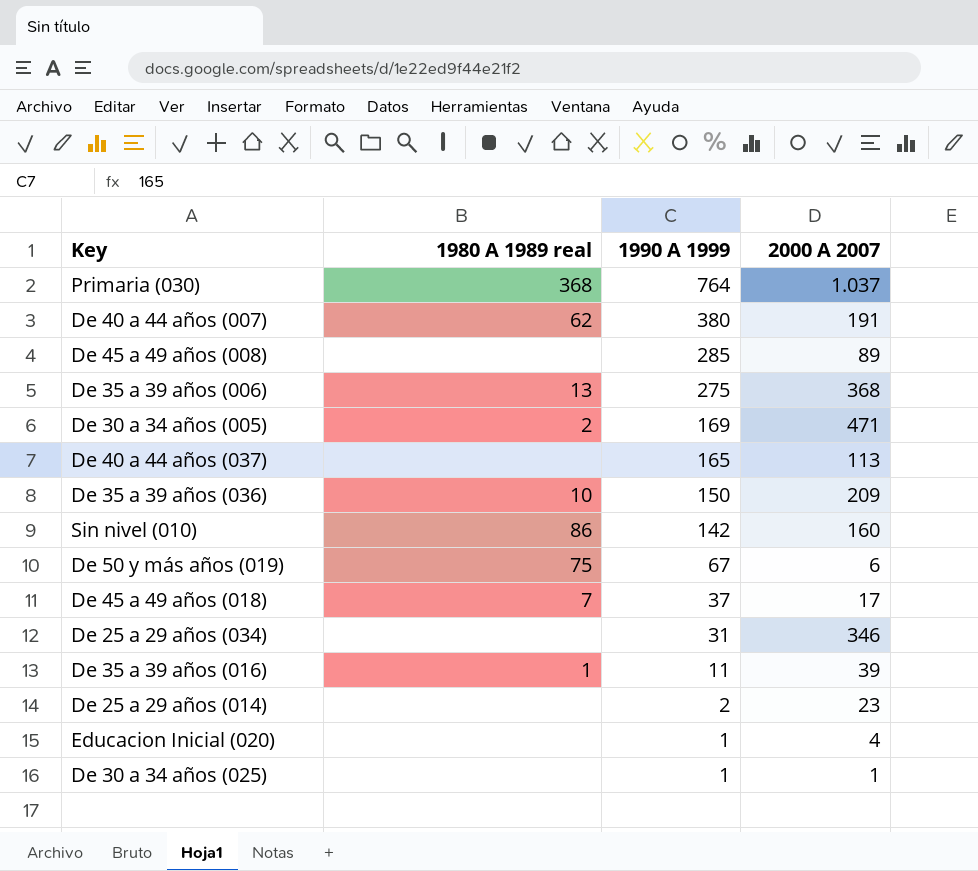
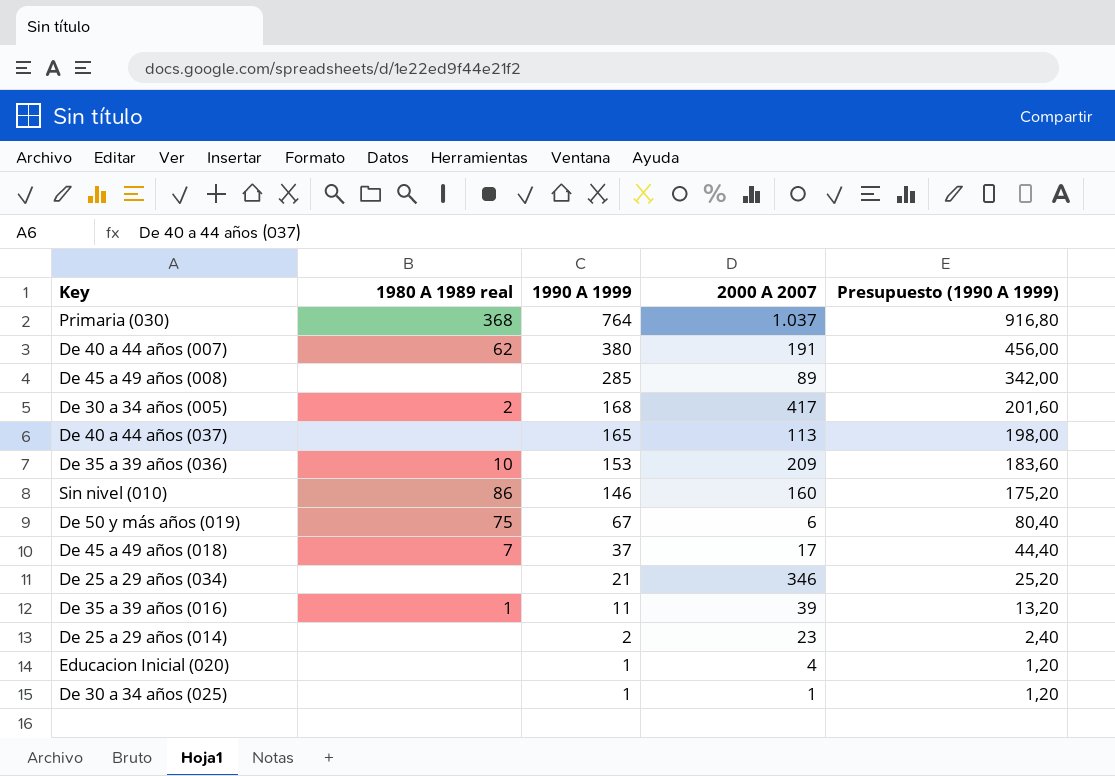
column Presupuesto (1990 A 1999) | formula: none -> [1990 A 1999] * 1,2
row De 35 a 39 años (006): 13 | 275 | 368 -> none
De 30 a 34 años (005) | 1990 A 1999: 169 -> 168
De 30 a 34 años (005) | 2000 A 2007: 471 -> 417
De 35 a 39 años (036) | 1990 A 1999: 150 -> 153
Sin nivel (010) | 1990 A 1999: 142 -> 146
De 25 a 29 años (034) | 1990 A 1999: 31 -> 21

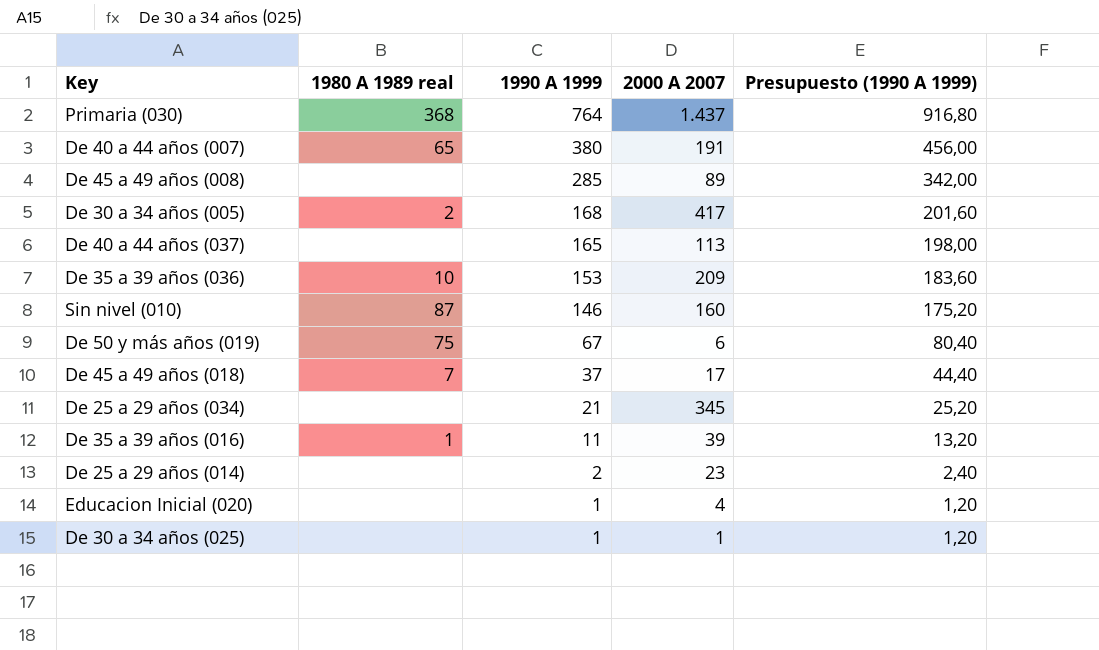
Primaria (030) | 2000 A 2007: 1.037 -> 1.437
De 40 a 44 años (007) | 1980 A 1989 real: 62 -> 65
Sin nivel (010) | 1980 A 1989 real: 86 -> 87
De 25 a 29 años (034) | 2000 A 2007: 346 -> 345

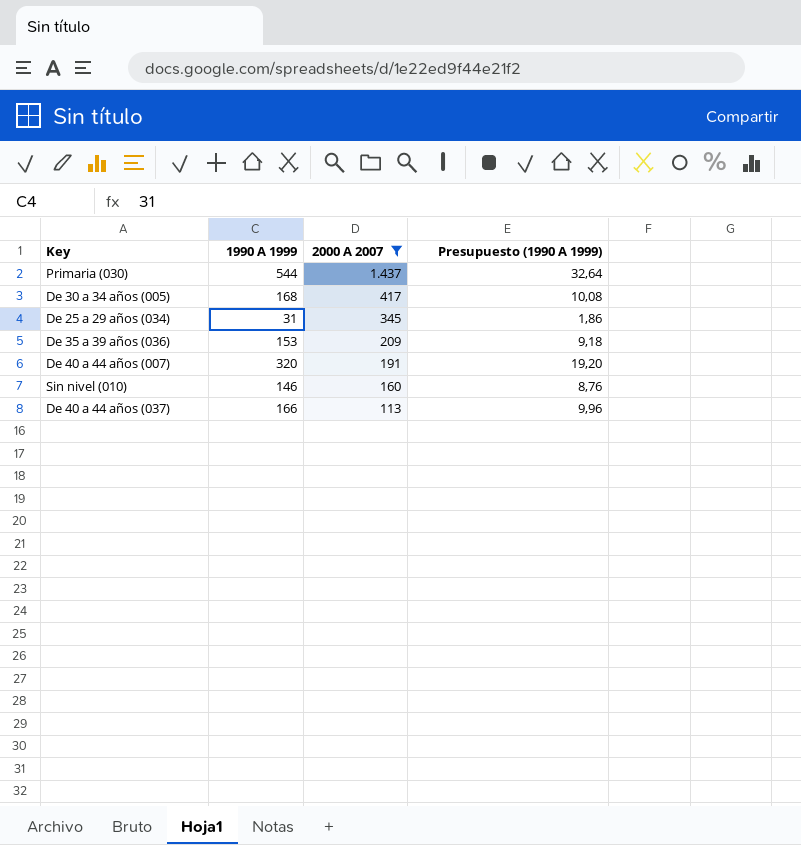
filter: none -> 2000 A 2007 >= 113
row order: 1990 A 1999 descending -> 2000 A 2007 descending
column 1980 A 1989 real | position: 2 -> none
column Presupuesto (1990 A 1999) | formula: [1990 A 1999] * 1,2 -> [1990 A 1999] * 0,06
Primaria (030) | 1990 A 1999: 764 -> 544
De 25 a 29 años (034) | 1990 A 1999: 21 -> 31
De 40 a 44 años (007) | 1990 A 1999: 380 -> 320
De 40 a 44 años (037) | 1990 A 1999: 165 -> 166

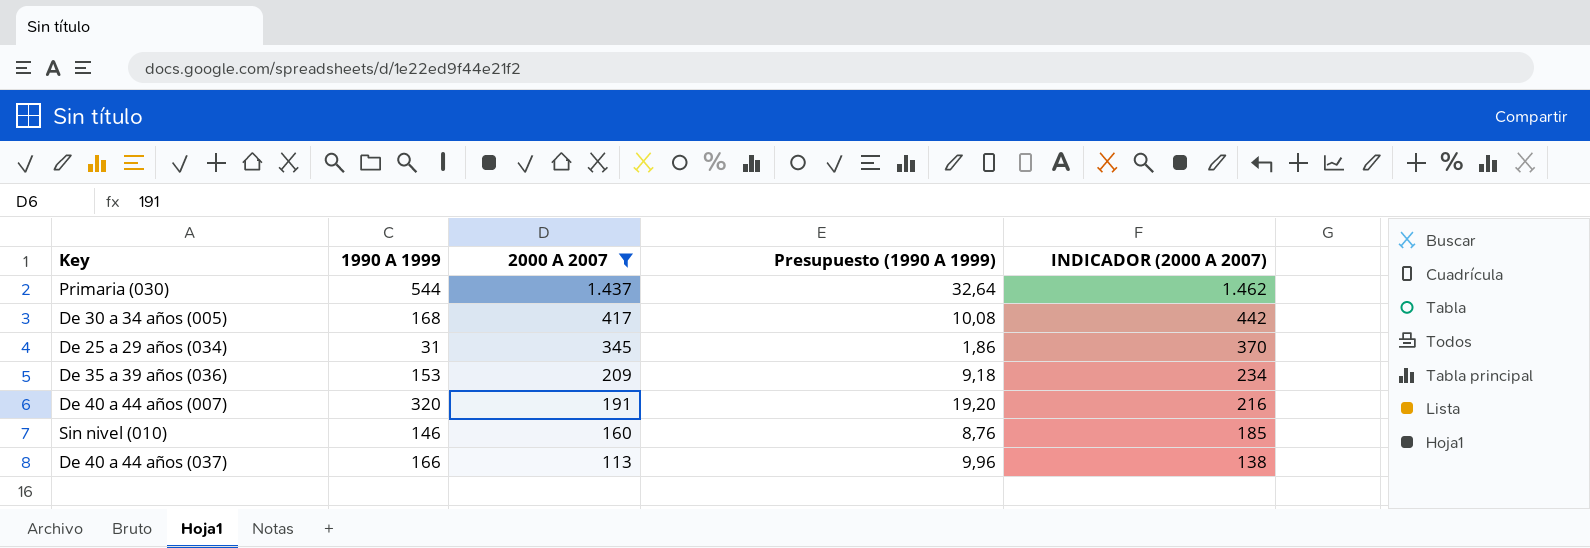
column INDICADOR (2000 A 2007) | formula: none -> [2000 A 2007] + 25

